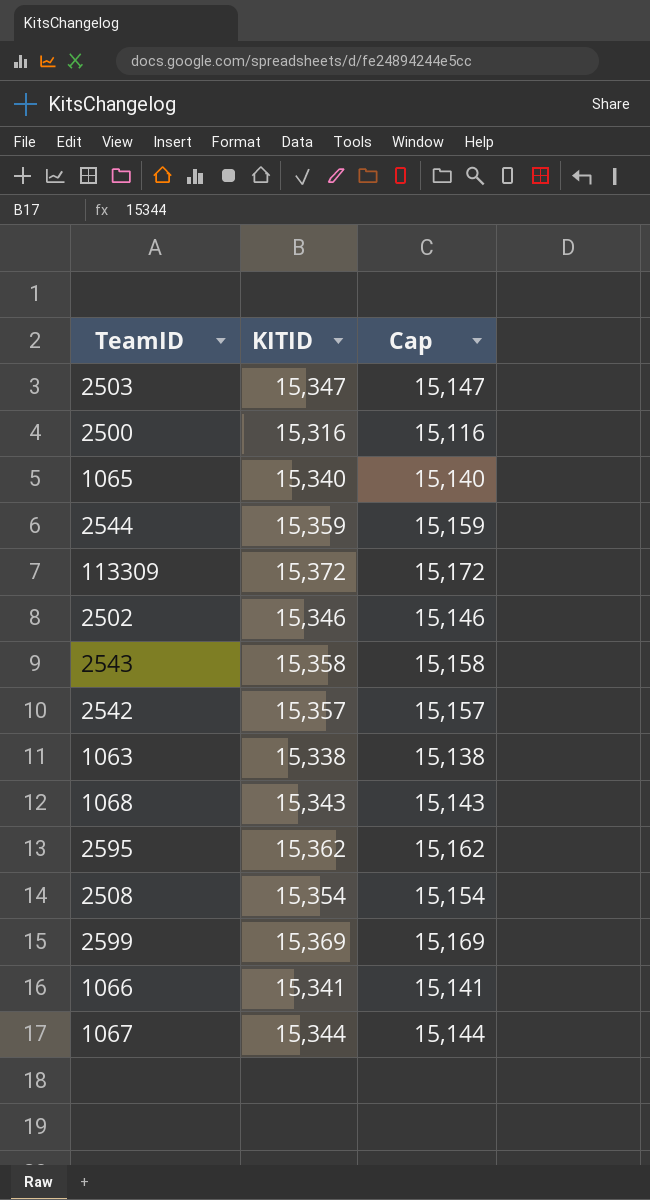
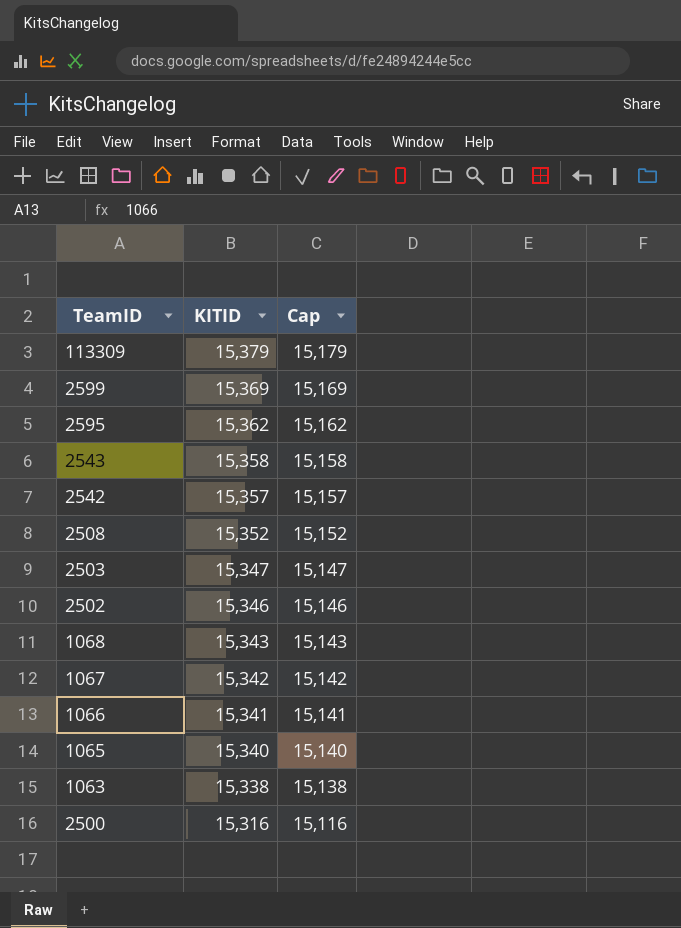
row order: none -> KITID descending
row 2544: 15,359 | 15,159 -> none
113309 | KITID: 15,372 -> 15,379
113309 | Cap: 15,172 -> 15,179
2508 | KITID: 15,354 -> 15,352
2508 | Cap: 15,154 -> 15,152
1067 | KITID: 15,344 -> 15,342
1067 | Cap: 15,144 -> 15,142

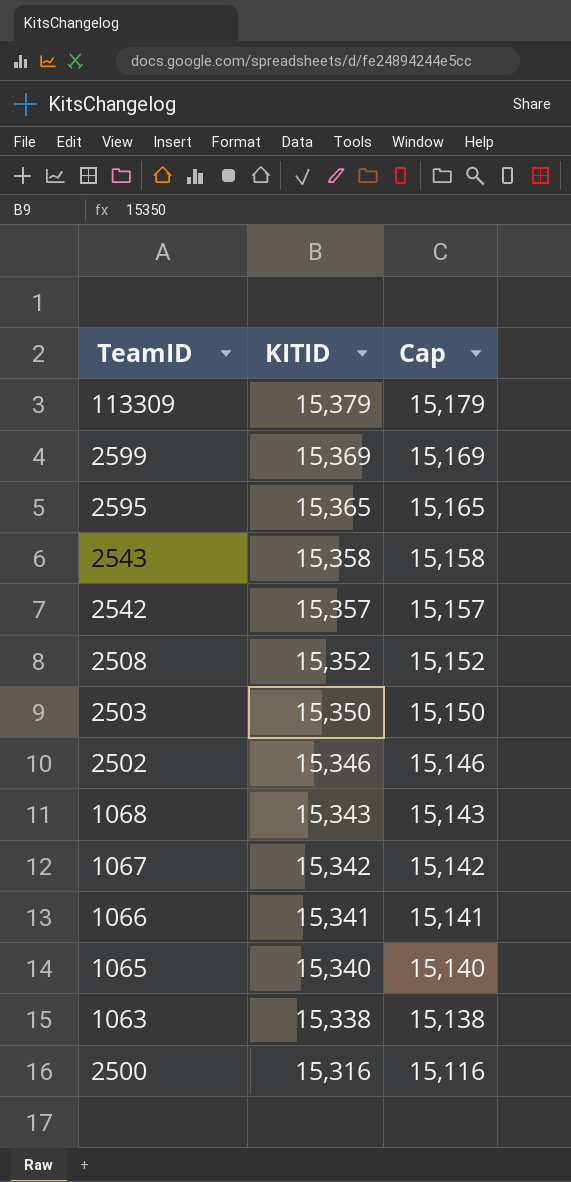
2595 | KITID: 15,362 -> 15,365
2595 | Cap: 15,162 -> 15,165
2503 | KITID: 15,347 -> 15,350
2503 | Cap: 15,147 -> 15,150

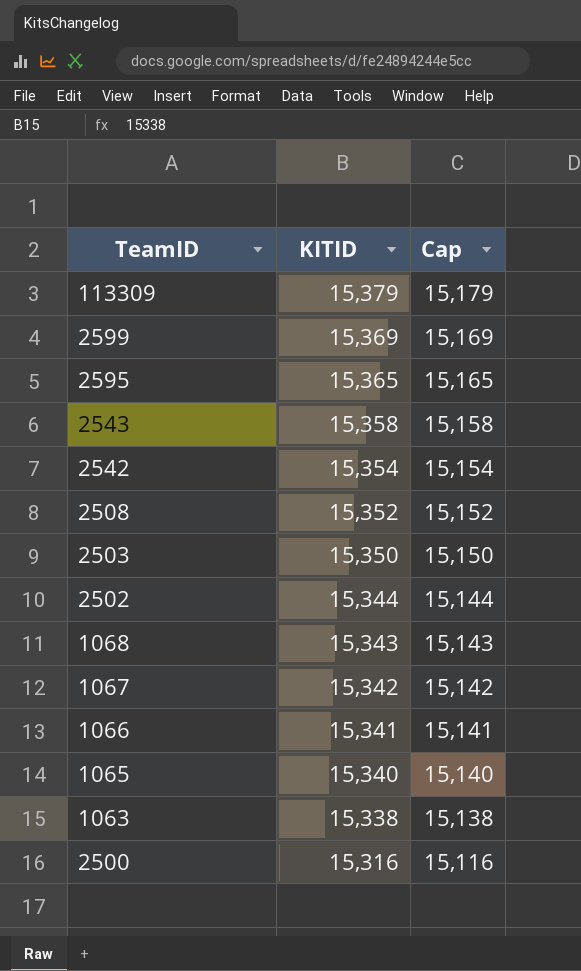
2542 | KITID: 15,357 -> 15,354
2542 | Cap: 15,157 -> 15,154
2502 | KITID: 15,346 -> 15,344
2502 | Cap: 15,146 -> 15,144

